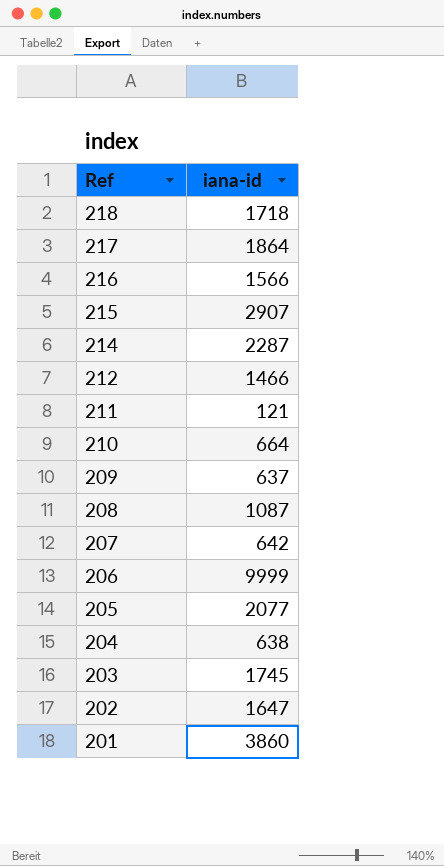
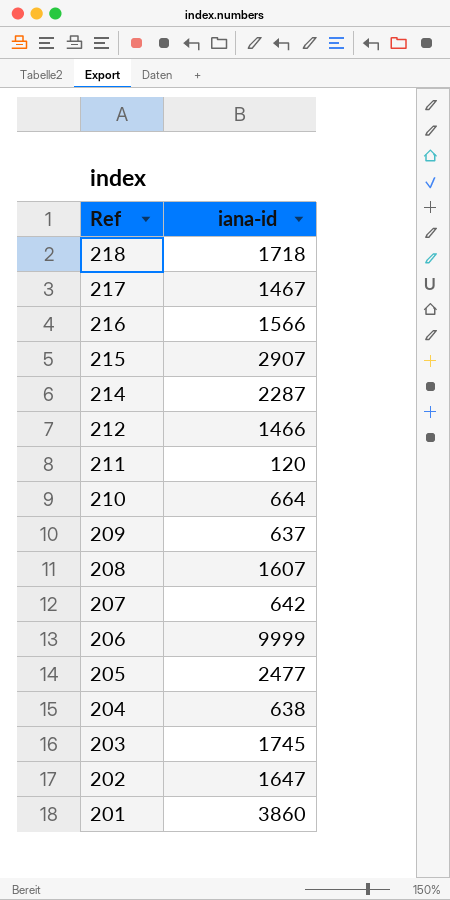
217 | iana-id: 1864 -> 1467
211 | iana-id: 121 -> 120
208 | iana-id: 1087 -> 1607
205 | iana-id: 2077 -> 2477

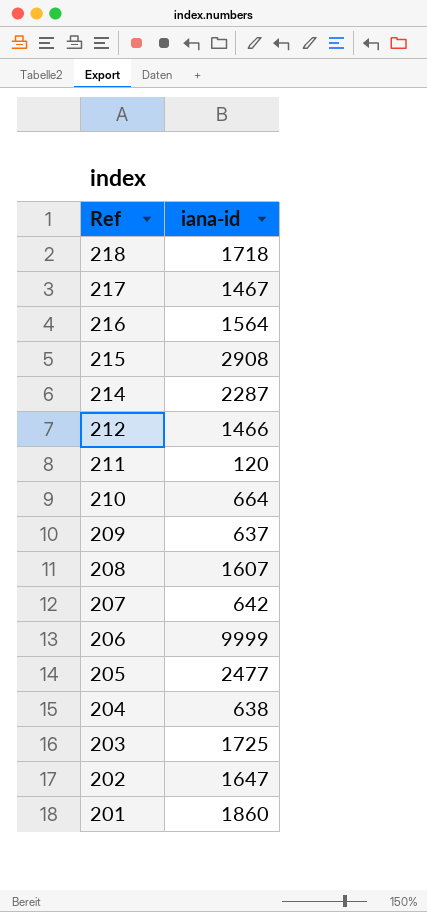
216 | iana-id: 1566 -> 1564
215 | iana-id: 2907 -> 2908
203 | iana-id: 1745 -> 1725
201 | iana-id: 3860 -> 1860

